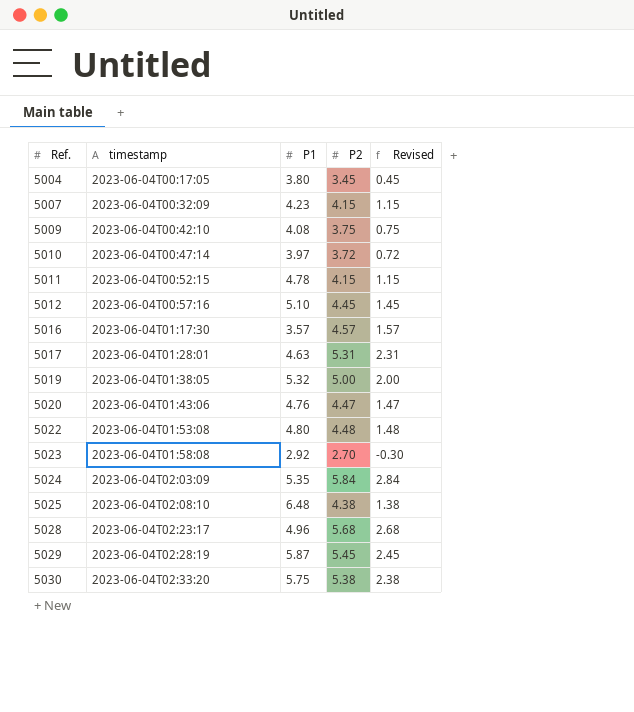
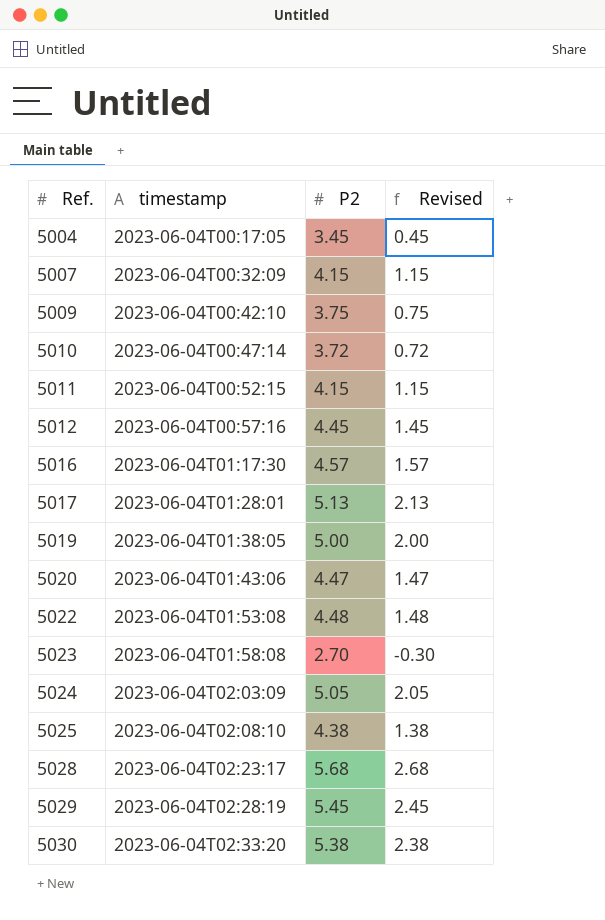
column P1 | position: 3 -> none
5017 | P2: 5.31 -> 5.13
5017 | Revised: 2.31 -> 2.13
5024 | P2: 5.84 -> 5.05
5024 | Revised: 2.84 -> 2.05

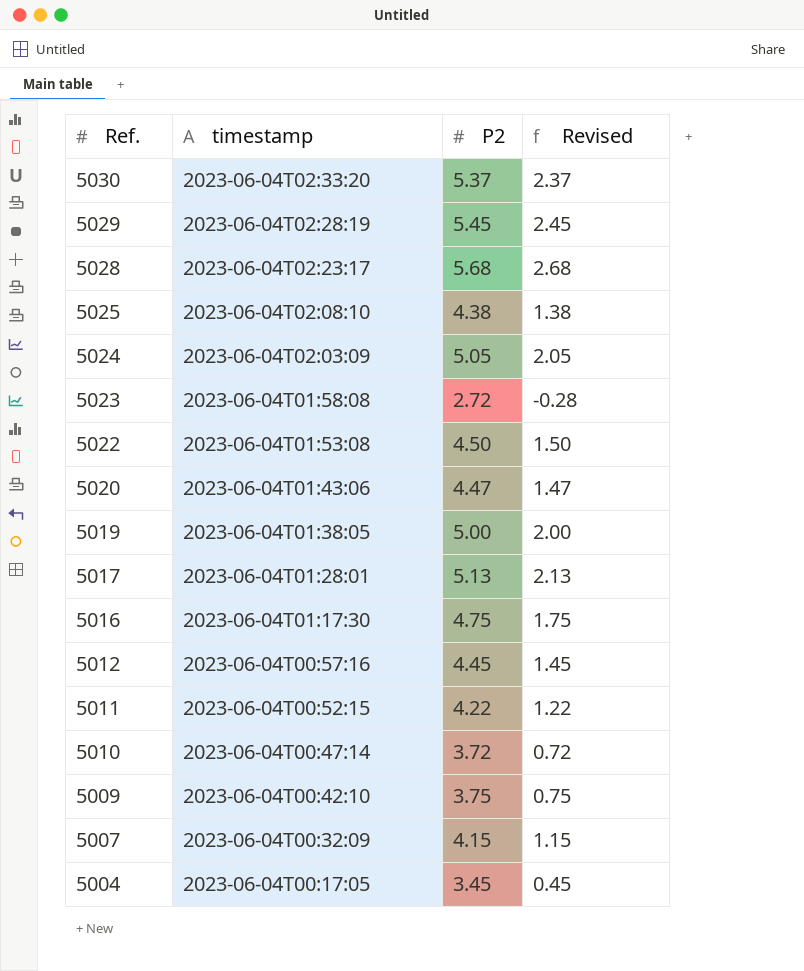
row order: Ref. ascending -> Ref. descending
5030 | P2: 5.38 -> 5.37
5030 | Revised: 2.38 -> 2.37
5023 | P2: 2.70 -> 2.72
5023 | Revised: -0.30 -> -0.28
5022 | P2: 4.48 -> 4.50
5022 | Revised: 1.48 -> 1.50
5016 | P2: 4.57 -> 4.75
5016 | Revised: 1.57 -> 1.75
5011 | P2: 4.15 -> 4.22
5011 | Revised: 1.15 -> 1.22

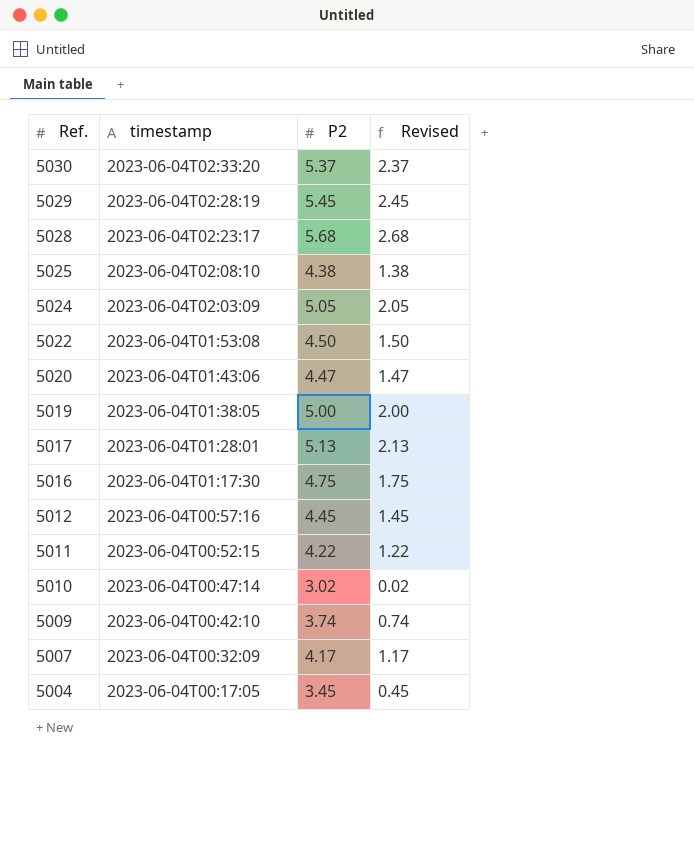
row 5023: 2023-06-04T01:58:08 | 2.72 | -0.28 -> none
5010 | P2: 3.72 -> 3.02
5010 | Revised: 0.72 -> 0.02
5009 | P2: 3.75 -> 3.74
5009 | Revised: 0.75 -> 0.74
5007 | P2: 4.15 -> 4.17
5007 | Revised: 1.15 -> 1.17

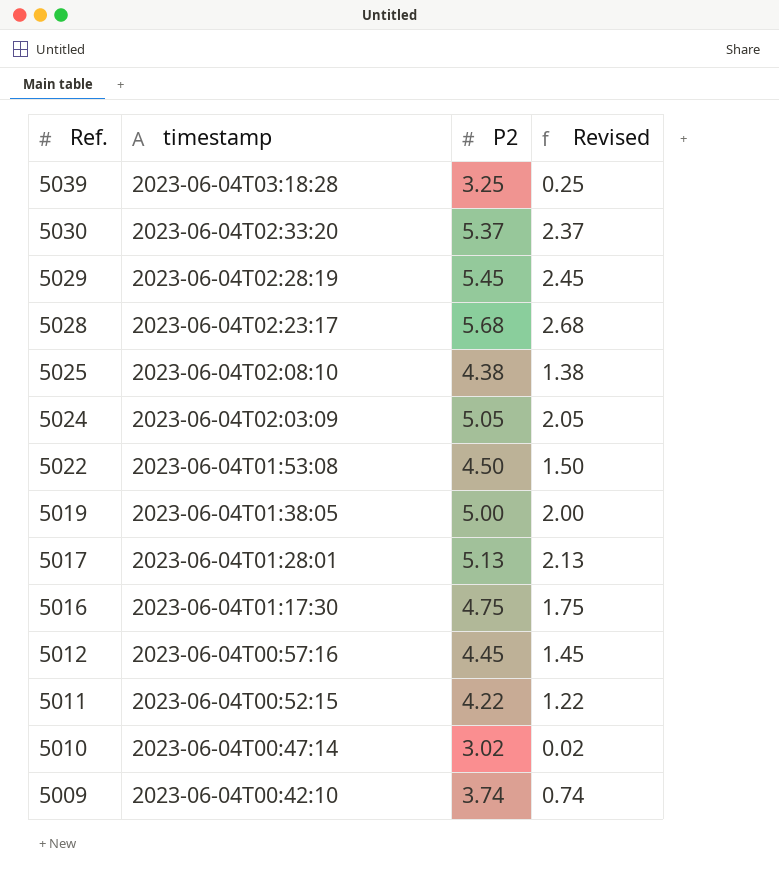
row 5020: 2023-06-04T01:43:06 | 4.47 | 1.47 -> none
row 5007: 2023-06-04T00:32:09 | 4.17 | 1.17 -> none
row 5004: 2023-06-04T00:17:05 | 3.45 | 0.45 -> none
row 5039: none -> 2023-06-04T03:18:28 | 3.25 | 0.25

